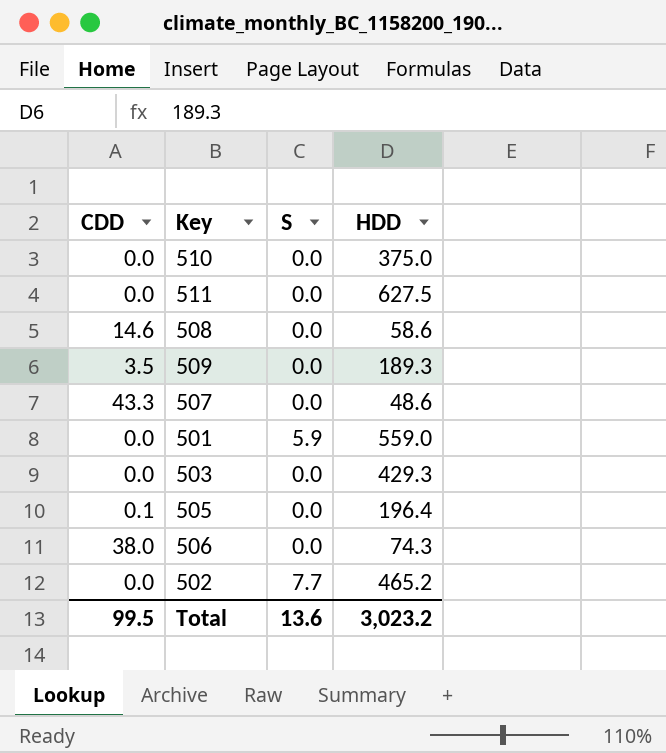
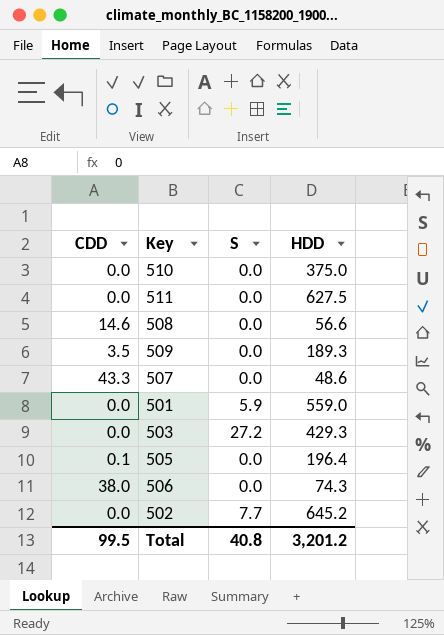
508 | HDD: 58.6 -> 56.6
503 | S: 0.0 -> 27.2
502 | HDD: 465.2 -> 645.2
Total | S: 13.6 -> 40.8
Total | HDD: 3,023.2 -> 3,201.2

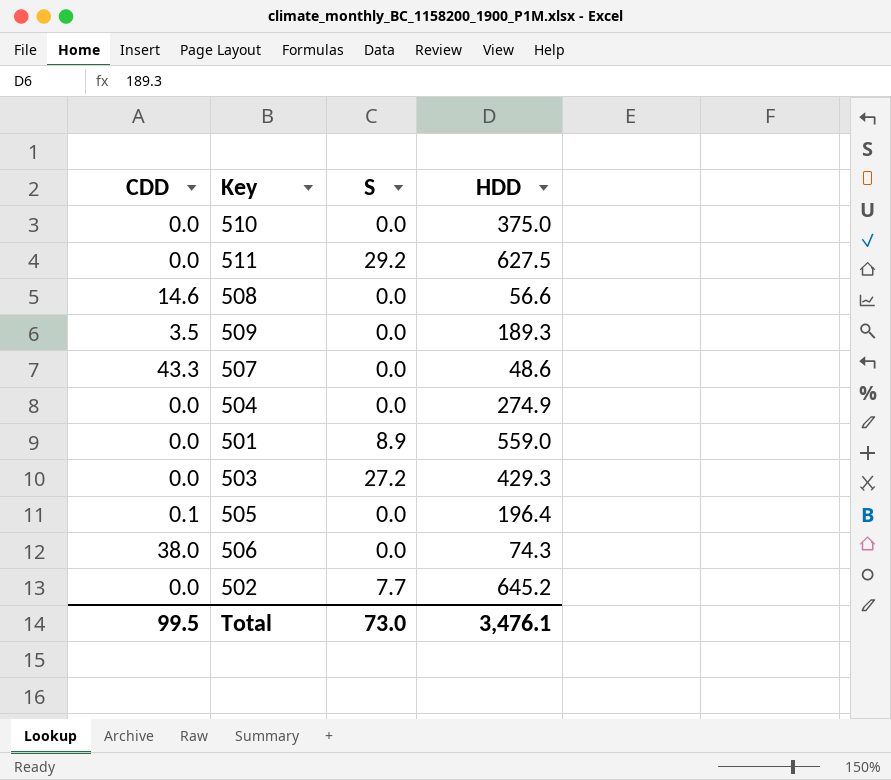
511 | S: 0.0 -> 29.2
row 504: none -> 0.0 | 0.0 | 274.9
501 | S: 5.9 -> 8.9
Total | S: 40.8 -> 73.0
Total | HDD: 3,201.2 -> 3,476.1

